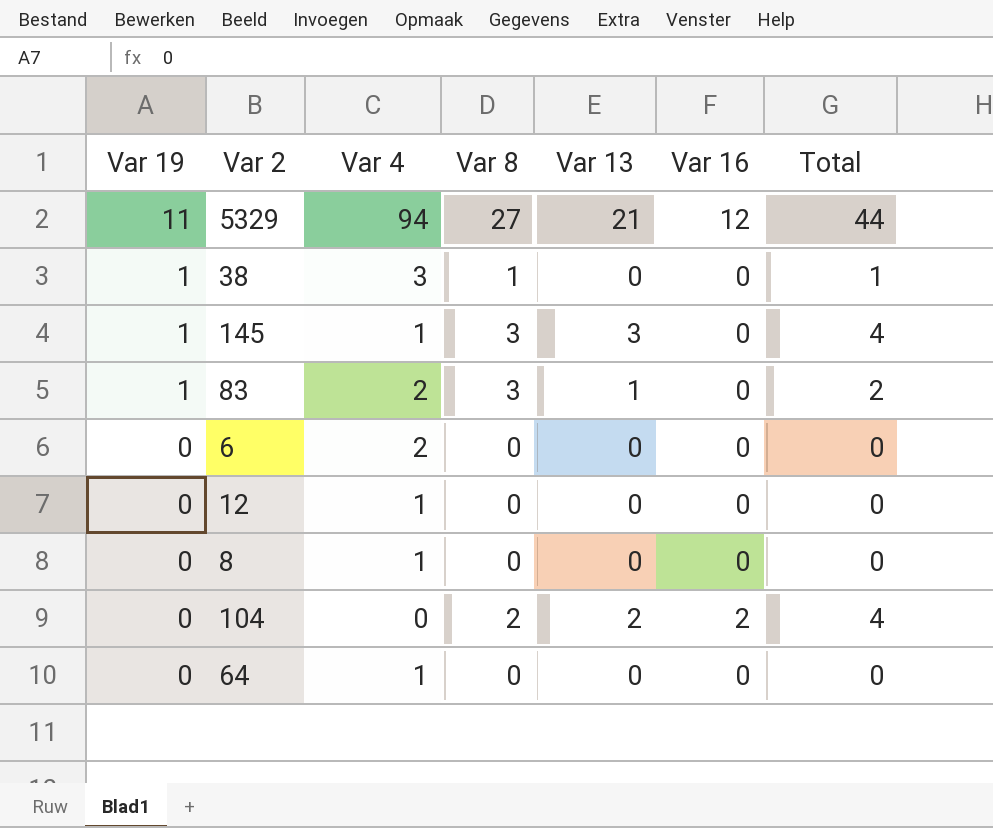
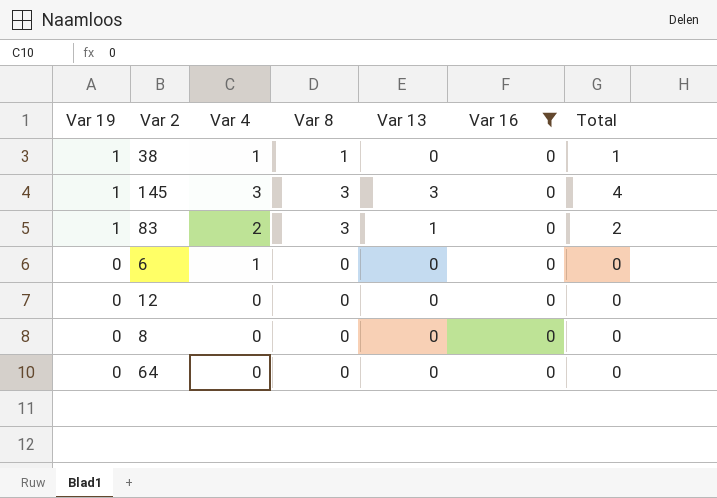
filter: none -> Var 16 = 0
38 | Var 4: 3 -> 1
145 | Var 4: 1 -> 3
6 | Var 4: 2 -> 1
12 | Var 4: 1 -> 0
8 | Var 4: 1 -> 0
64 | Var 4: 1 -> 0

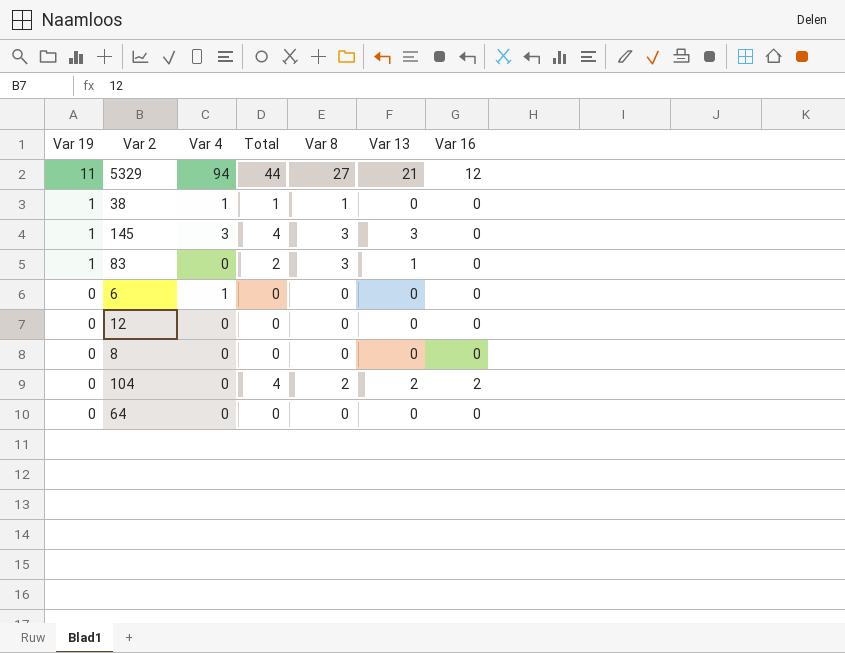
filter: Var 16 = 0 -> none
column Total | position: 7 -> 4
83 | Var 4: 2 -> 0

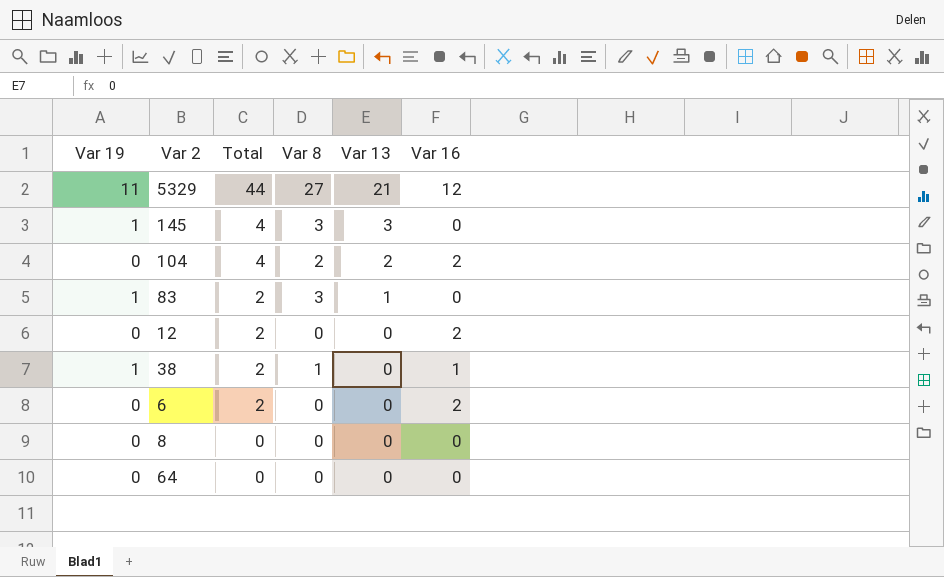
row order: Var 19 descending -> Total descending
column Var 4 | position: 3 -> none
12 | Total: 0 -> 2
12 | Var 16: 0 -> 2
38 | Total: 1 -> 2
38 | Var 16: 0 -> 1
6 | Total: 0 -> 2
6 | Var 16: 0 -> 2

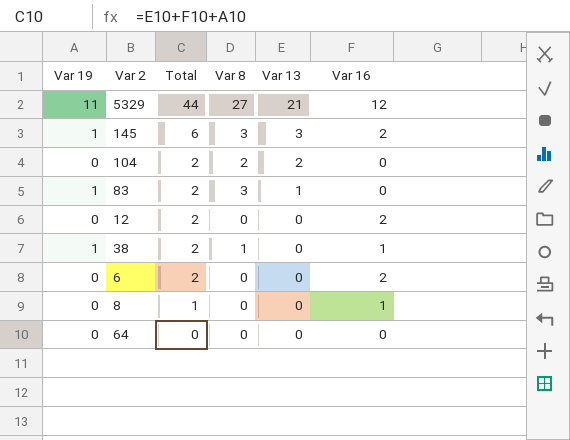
145 | Total: 4 -> 6
145 | Var 16: 0 -> 2
104 | Total: 4 -> 2
104 | Var 16: 2 -> 0
8 | Total: 0 -> 1
8 | Var 16: 0 -> 1

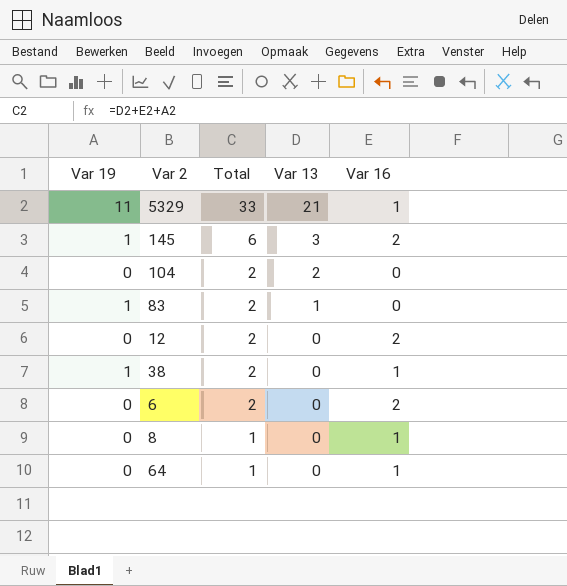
column Var 8 | position: 4 -> none
5329 | Total: 44 -> 33
5329 | Var 16: 12 -> 1
64 | Total: 0 -> 1
64 | Var 16: 0 -> 1

